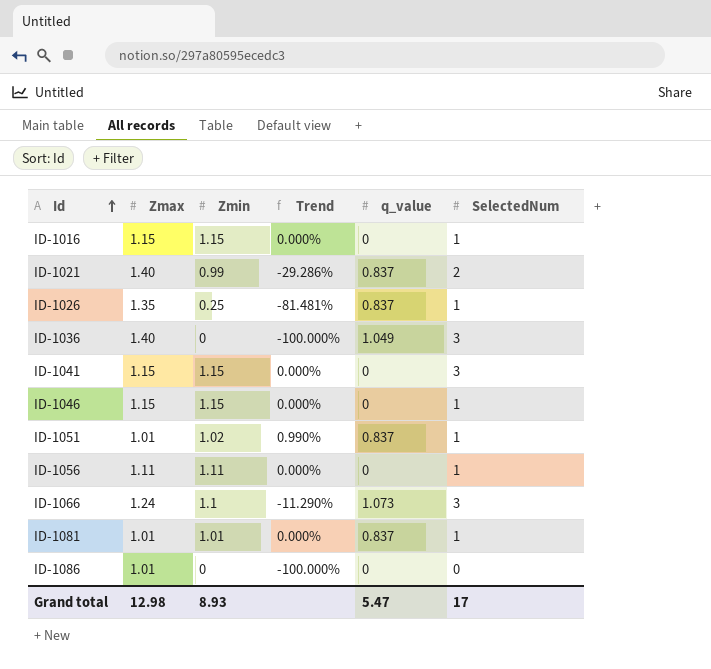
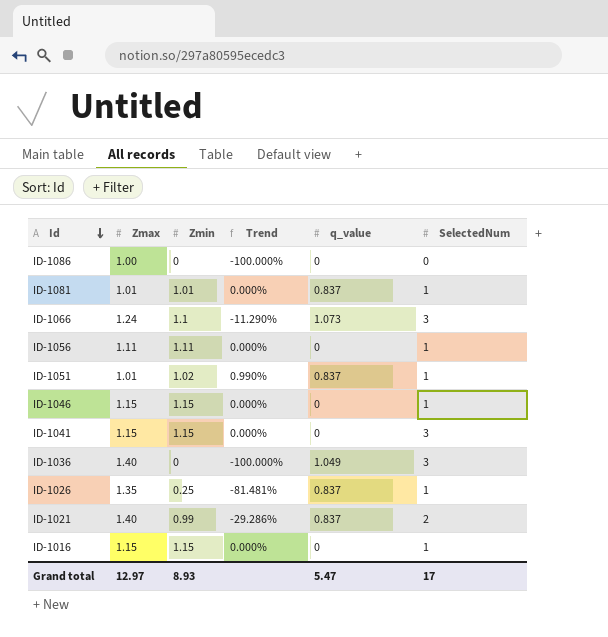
row order: Id ascending -> Id descending
ID-1086 | Zmax: 1.01 -> 1.00
Grand total | Zmax: 12.98 -> 12.97

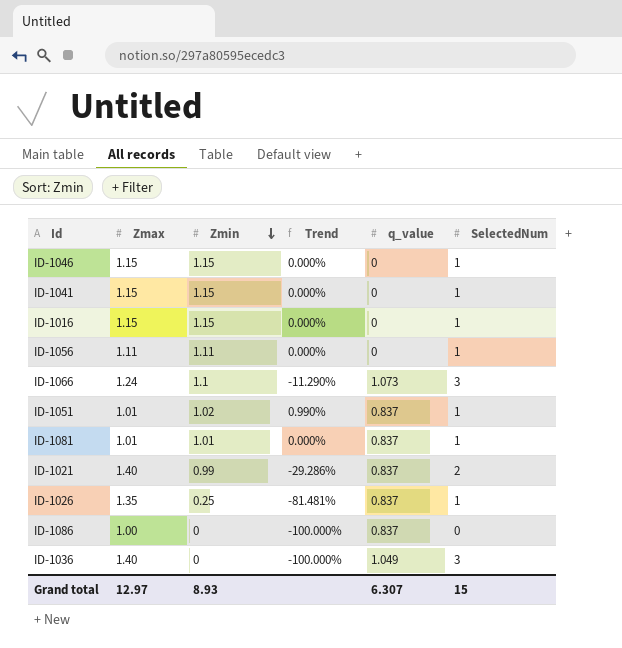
row order: Id descending -> Zmin descending
ID-1041 | SelectedNum: 3 -> 1
ID-1086 | q_value: 0 -> 0.837
Grand total | q_value: 5.47 -> 6.307
Grand total | SelectedNum: 17 -> 15

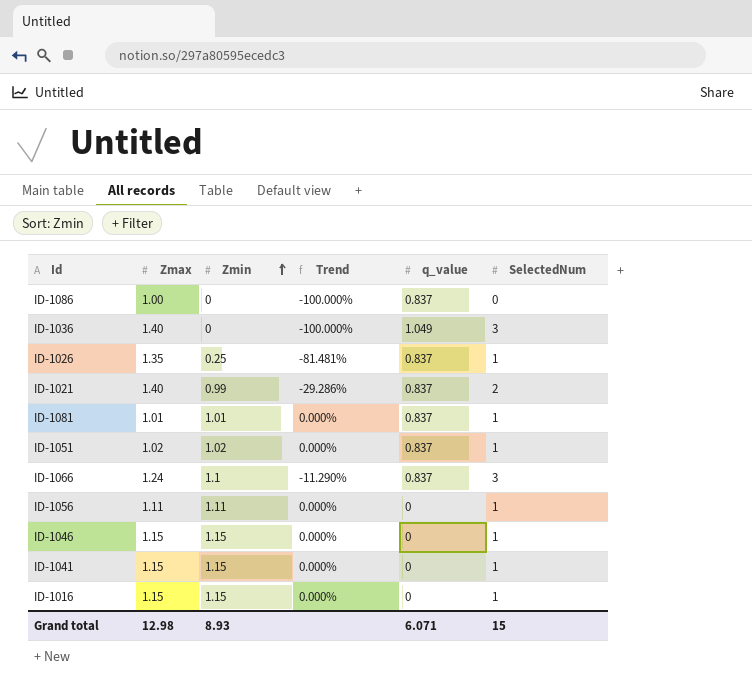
row order: Zmin descending -> Zmin ascending
ID-1051 | Zmax: 1.01 -> 1.02
ID-1051 | Trend: 0.990% -> 0.000%
ID-1066 | q_value: 1.073 -> 0.837
Grand total | Zmax: 12.97 -> 12.98
Grand total | q_value: 6.307 -> 6.071

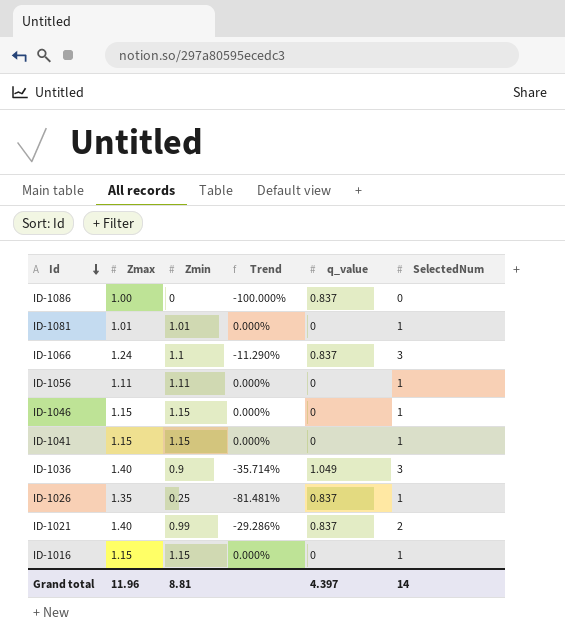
row order: Zmin ascending -> Id descending
row ID-1051: 1.02 | 1.02 | 0.000% | 0.837 | 1 -> none
ID-1081 | q_value: 0.837 -> 0
ID-1036 | Zmin: 0 -> 0.9
ID-1036 | Trend: -100.000% -> -35.714%
Grand total | Zmax: 12.98 -> 11.96
Grand total | Zmin: 8.93 -> 8.81
Grand total | q_value: 6.071 -> 4.397
Grand total | SelectedNum: 15 -> 14

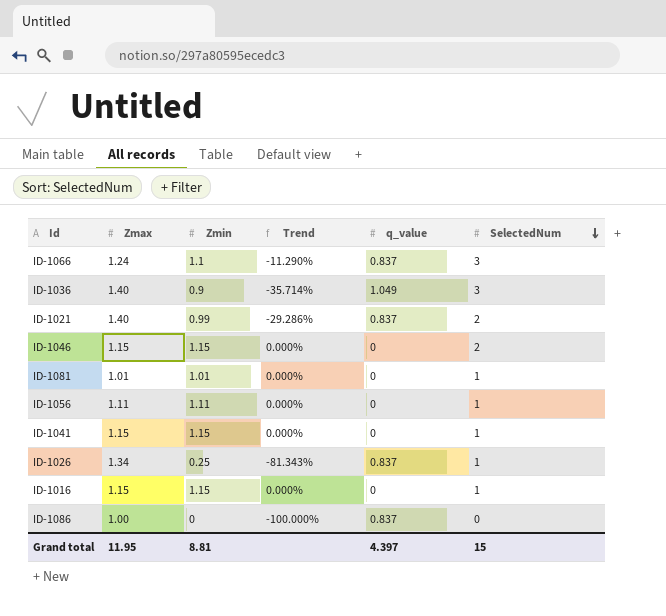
row order: Id descending -> SelectedNum descending
ID-1046 | SelectedNum: 1 -> 2
ID-1026 | Zmax: 1.35 -> 1.34
ID-1026 | Trend: -81.481% -> -81.343%
Grand total | Zmax: 11.96 -> 11.95
Grand total | SelectedNum: 14 -> 15

